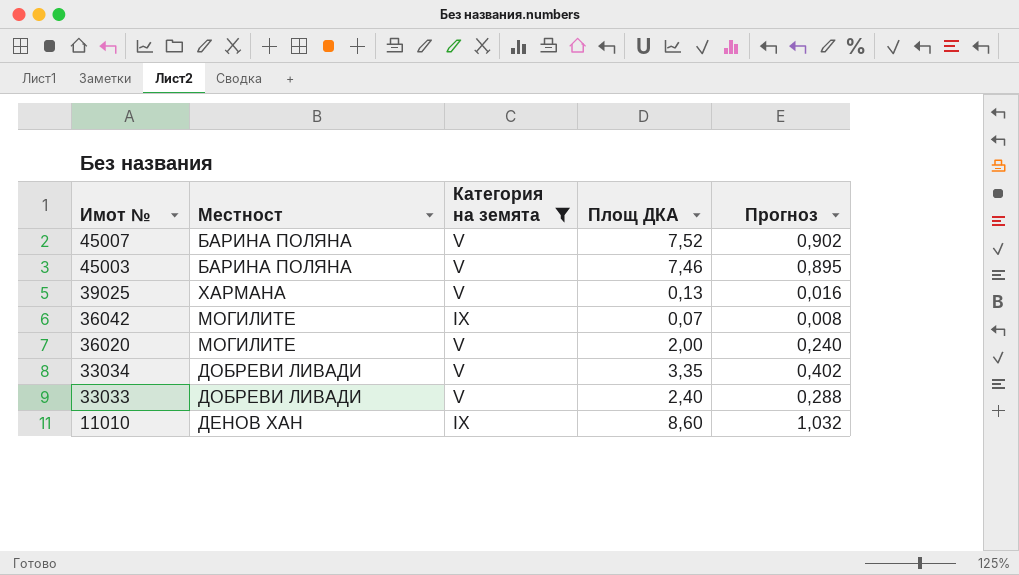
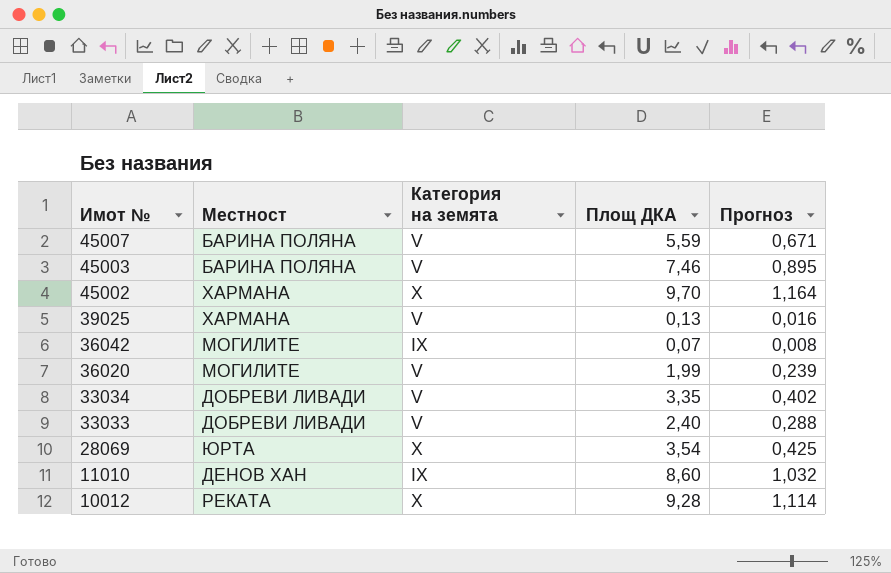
filter: Категория на земята != X -> none
45007 | Площ ДКА: 7,52 -> 5,59
45007 | Прогноз: 0,902 -> 0,671
36020 | Площ ДКА: 2,00 -> 1,99
36020 | Прогноз: 0,240 -> 0,239

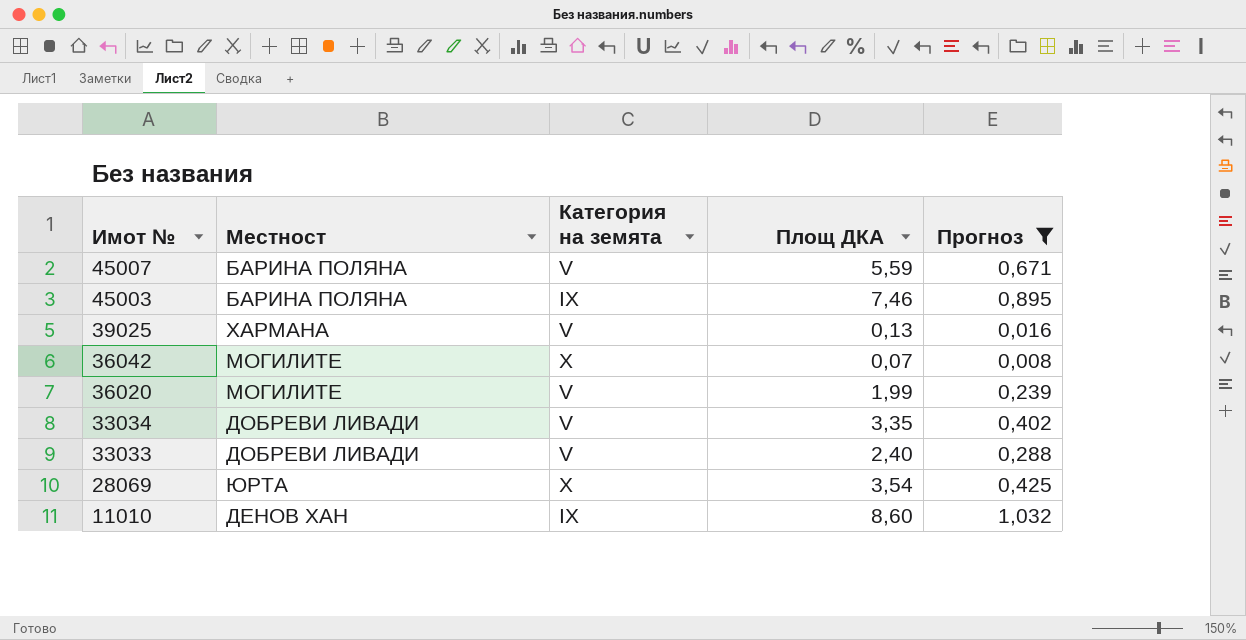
filter: none -> Прогноз <= 1,032
45003 | Категория на земята: V -> IX
36042 | Категория на земята: IX -> X

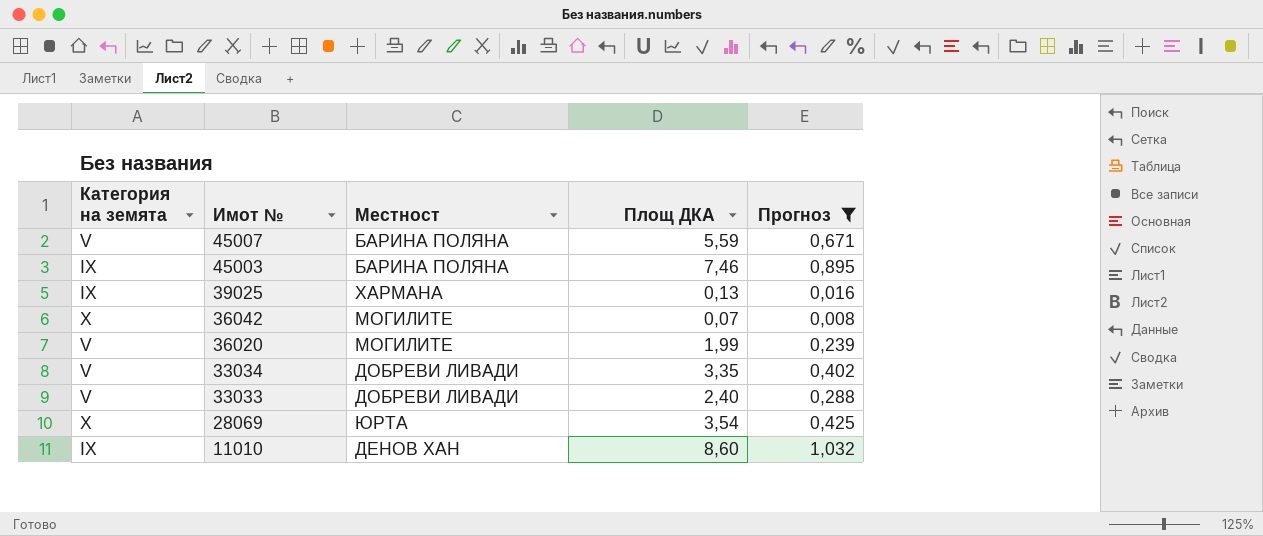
column Категория на земята | position: 3 -> 1
39025 | Категория на земята: V -> IX

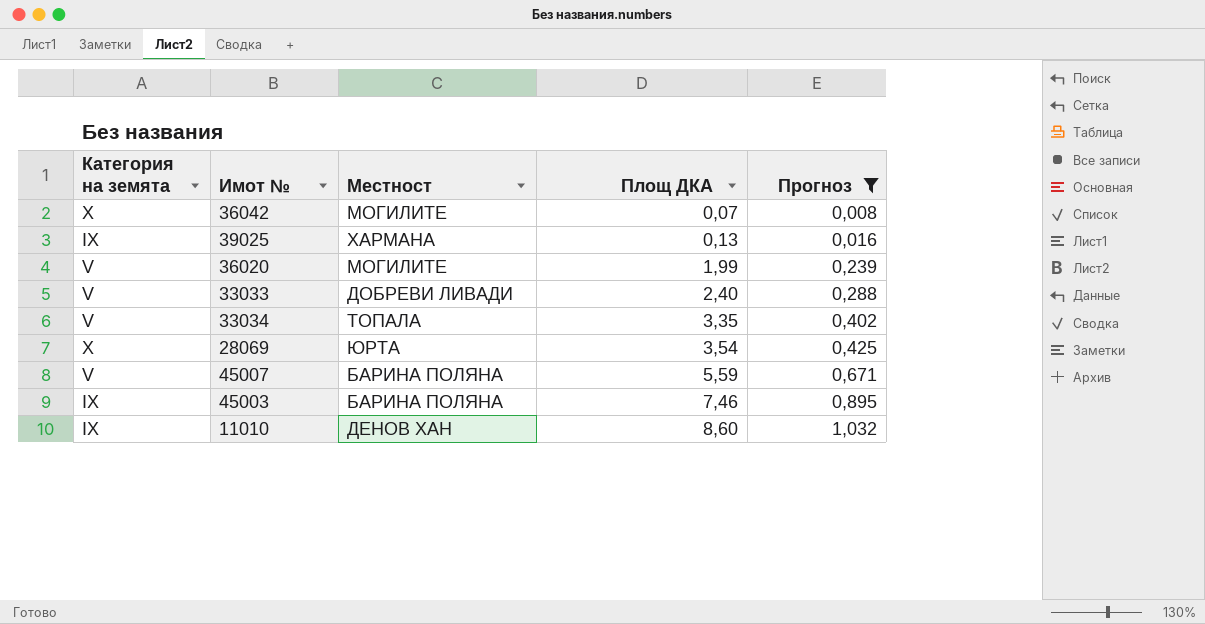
row order: Имот № descending -> Площ ДКА ascending
33034 | Местност: ДОБРЕВИ ЛИВАДИ -> ТОПАЛА

